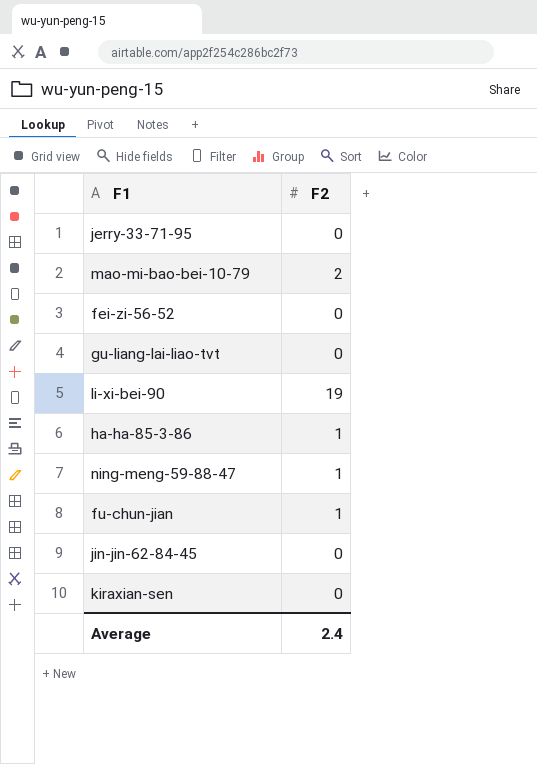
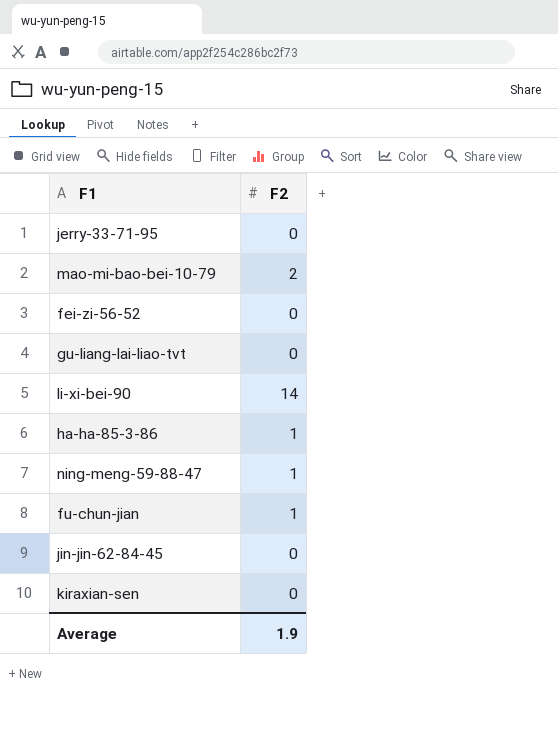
li-xi-bei-90 | F2: 19 -> 14
Average | F2: 2.4 -> 1.9

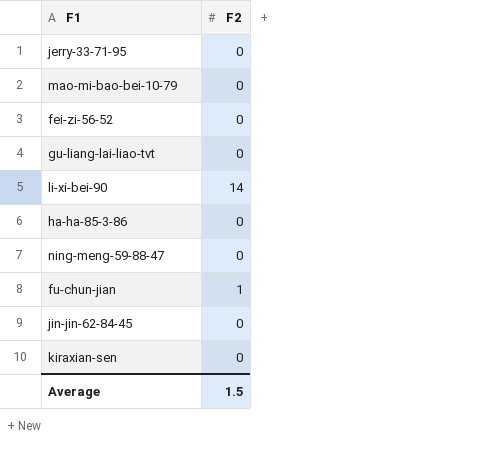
mao-mi-bao-bei-10-79 | F2: 2 -> 0
ha-ha-85-3-86 | F2: 1 -> 0
ning-meng-59-88-47 | F2: 1 -> 0
Average | F2: 1.9 -> 1.5

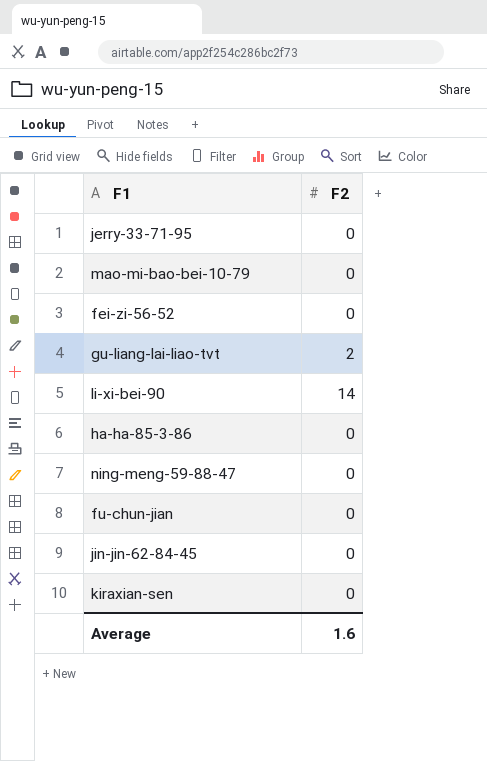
gu-liang-lai-liao-tvt | F2: 0 -> 2
fu-chun-jian | F2: 1 -> 0
Average | F2: 1.5 -> 1.6

